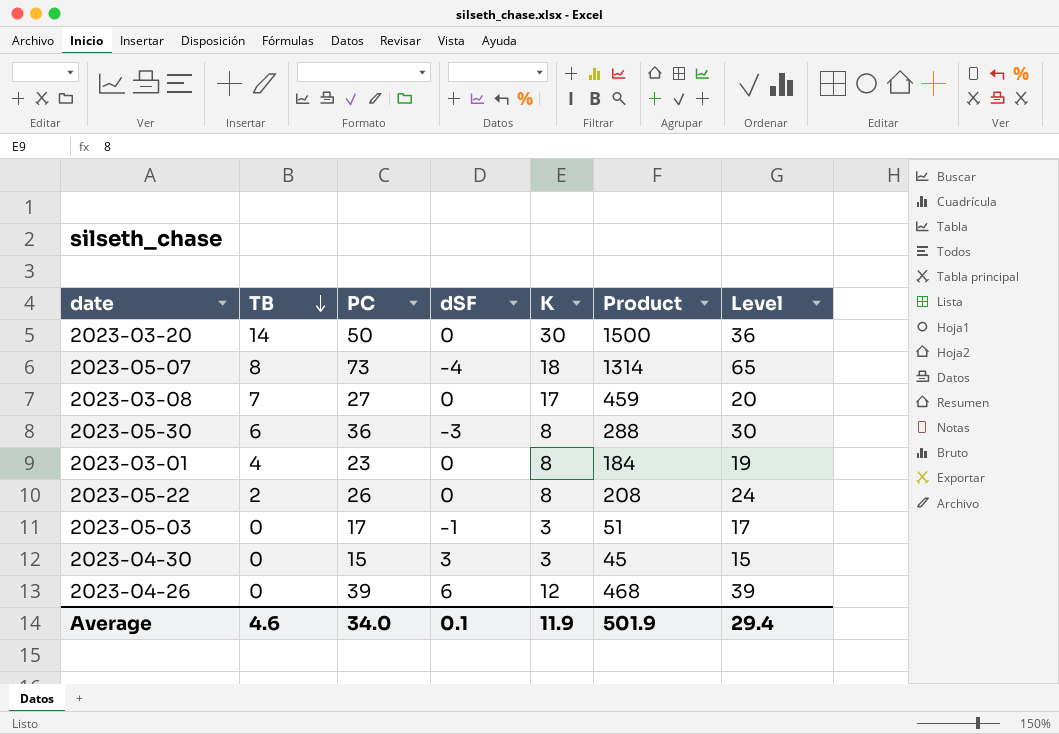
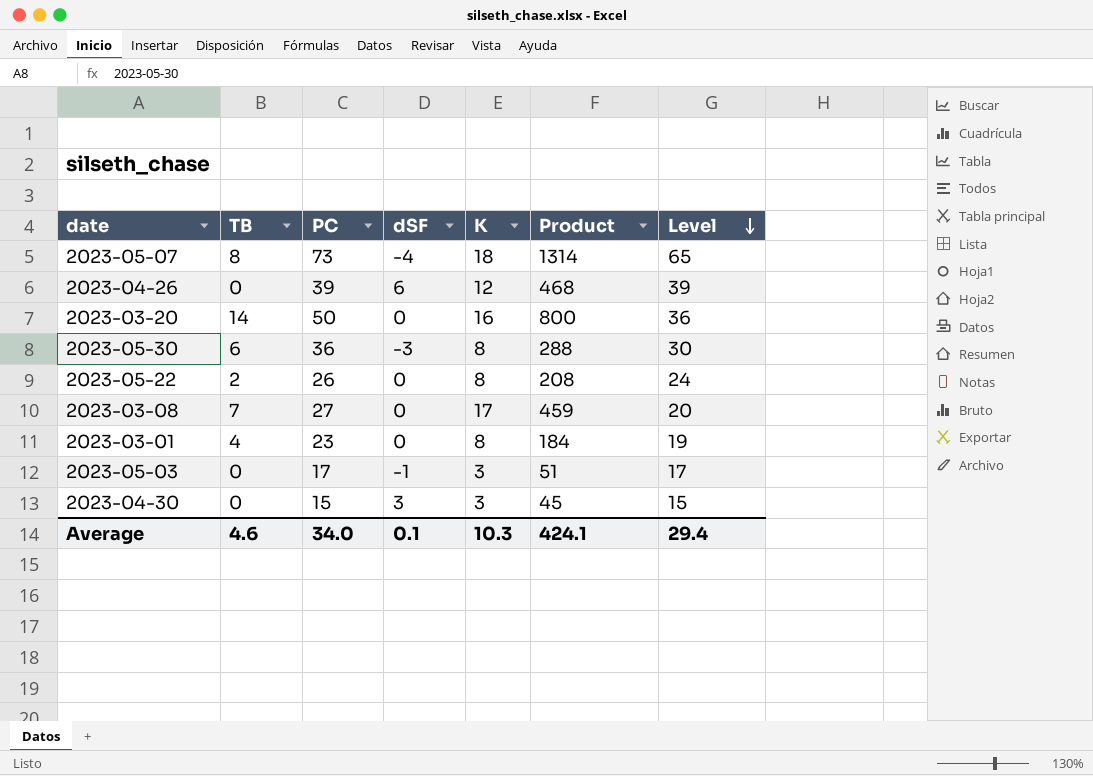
row order: TB descending -> Level descending
2023-03-20 | K: 30 -> 16
2023-03-20 | Product: 1500 -> 800
Average | K: 11.9 -> 10.3
Average | Product: 501.9 -> 424.1

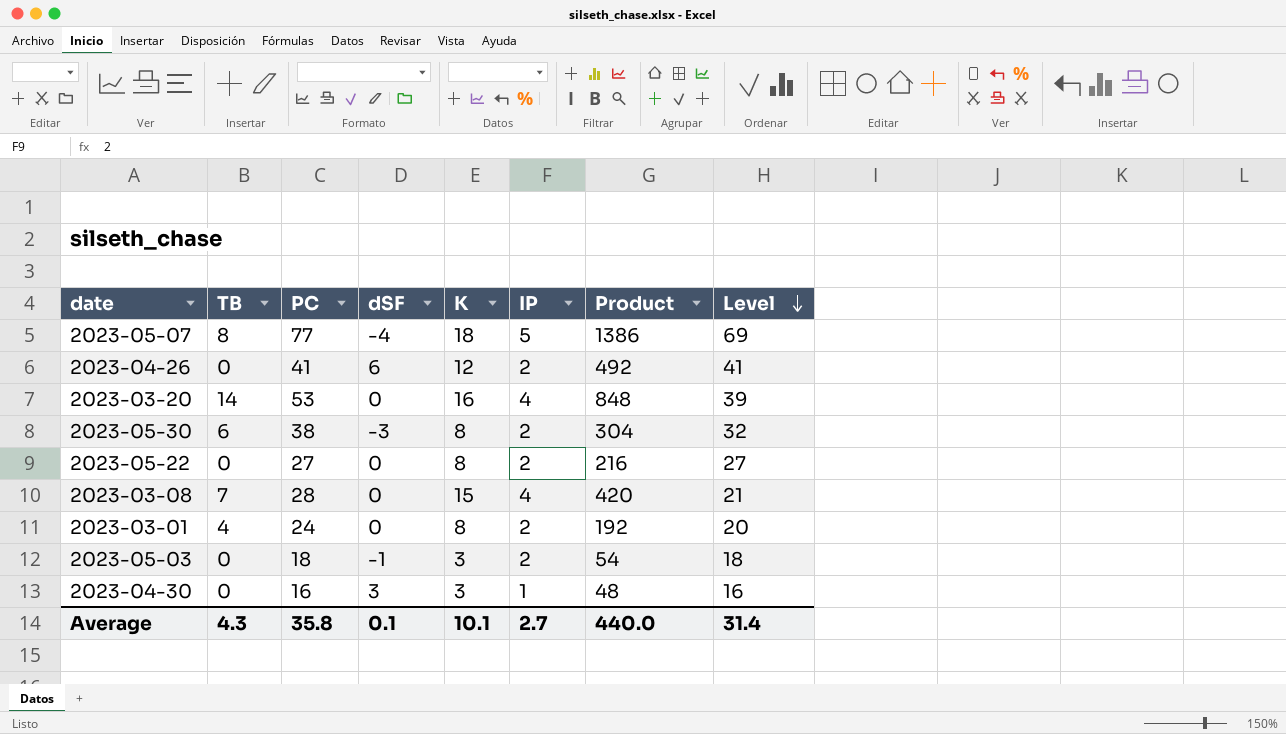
column IP | position: none -> 6
2023-05-07 | PC: 73 -> 77
2023-05-07 | Product: 1314 -> 1386
2023-05-07 | Level: 65 -> 69
2023-04-26 | PC: 39 -> 41
2023-04-26 | Product: 468 -> 492
2023-04-26 | Level: 39 -> 41
2023-03-20 | PC: 50 -> 53
2023-03-20 | Product: 800 -> 848
2023-03-20 | Level: 36 -> 39
2023-05-30 | PC: 36 -> 38
2023-05-30 | Product: 288 -> 304
2023-05-30 | Level: 30 -> 32
2023-05-22 | TB: 2 -> 0
2023-05-22 | PC: 26 -> 27
2023-05-22 | Product: 208 -> 216
2023-05-22 | Level: 24 -> 27
2023-03-08 | PC: 27 -> 28
2023-03-08 | K: 17 -> 15
2023-03-08 | Product: 459 -> 420
2023-03-08 | Level: 20 -> 21
2023-03-01 | PC: 23 -> 24
2023-03-01 | Product: 184 -> 192
2023-03-01 | Level: 19 -> 20
2023-05-03 | PC: 17 -> 18
2023-05-03 | Product: 51 -> 54
2023-05-03 | Level: 17 -> 18
2023-04-30 | PC: 15 -> 16
2023-04-30 | Product: 45 -> 48
2023-04-30 | Level: 15 -> 16
Average | TB: 4.6 -> 4.3
Average | PC: 34.0 -> 35.8
Average | K: 10.3 -> 10.1
Average | Product: 424.1 -> 440.0
Average | Level: 29.4 -> 31.4

